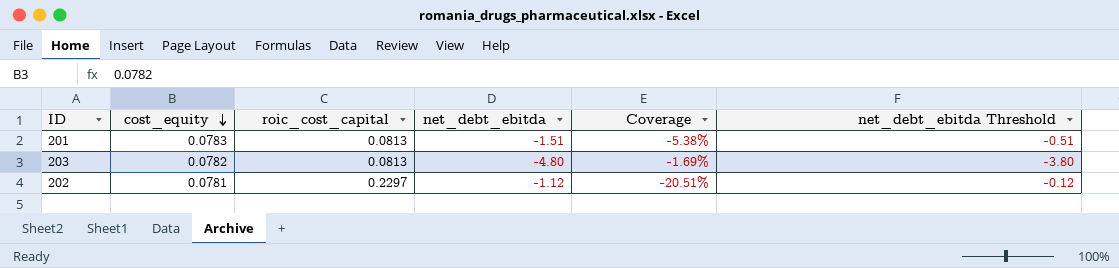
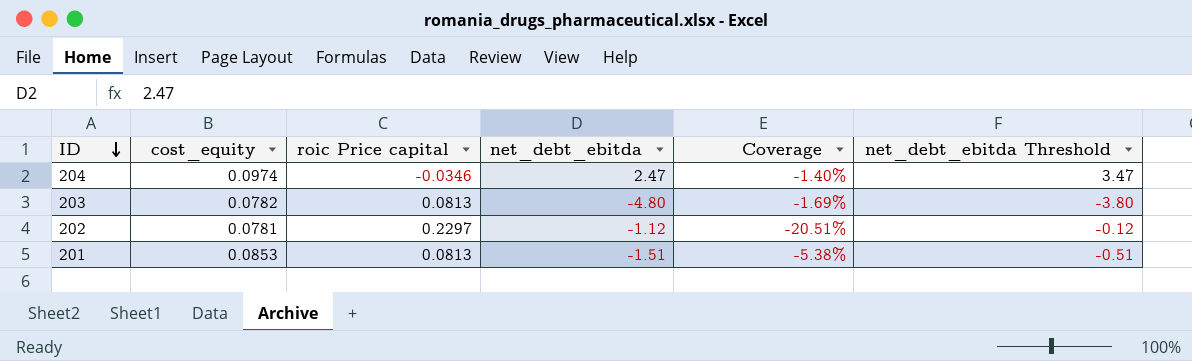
row order: cost_equity descending -> ID descending
column name: roic_cost_capital -> roic Price capital
row 204: none -> 0.0974 | -0.0346 | 2.47 | -1.40% | 3.47
201 | cost_equity: 0.0783 -> 0.0853

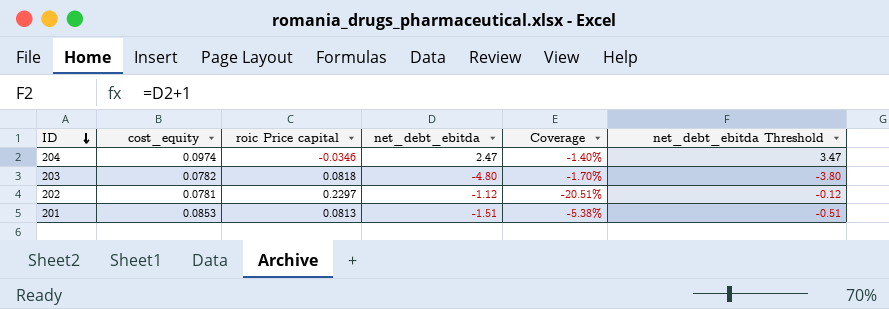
203 | roic Price capital: 0.0813 -> 0.0818
203 | Coverage: -1.69% -> -1.70%

